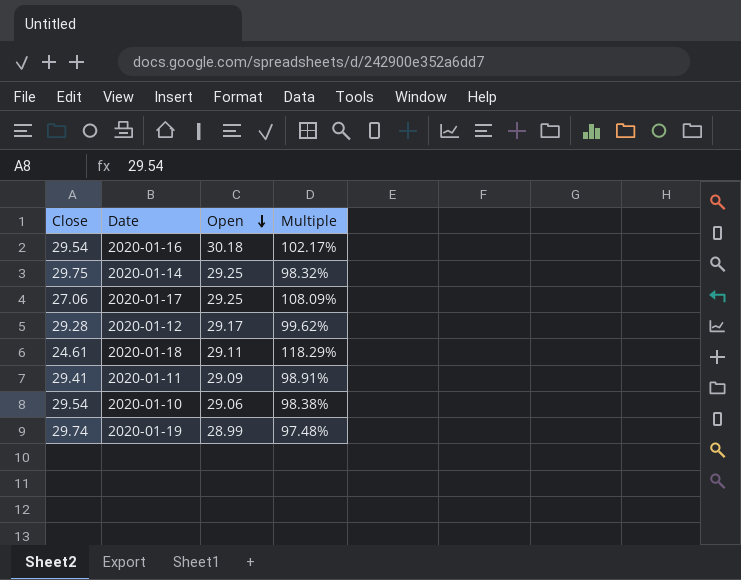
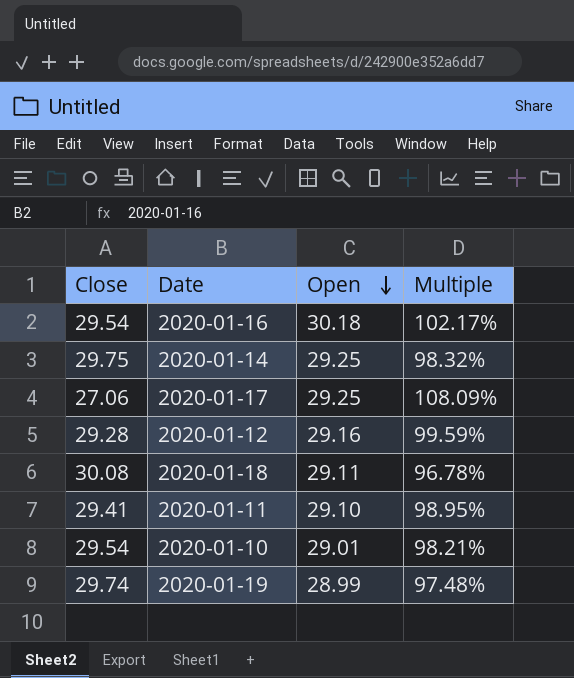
2020-01-12 | Open: 29.17 -> 29.16
2020-01-12 | Multiple: 99.62% -> 99.59%
2020-01-18 | Close: 24.61 -> 30.08
2020-01-18 | Multiple: 118.29% -> 96.78%
2020-01-11 | Open: 29.09 -> 29.10
2020-01-11 | Multiple: 98.91% -> 98.95%
2020-01-10 | Open: 29.06 -> 29.01
2020-01-10 | Multiple: 98.38% -> 98.21%

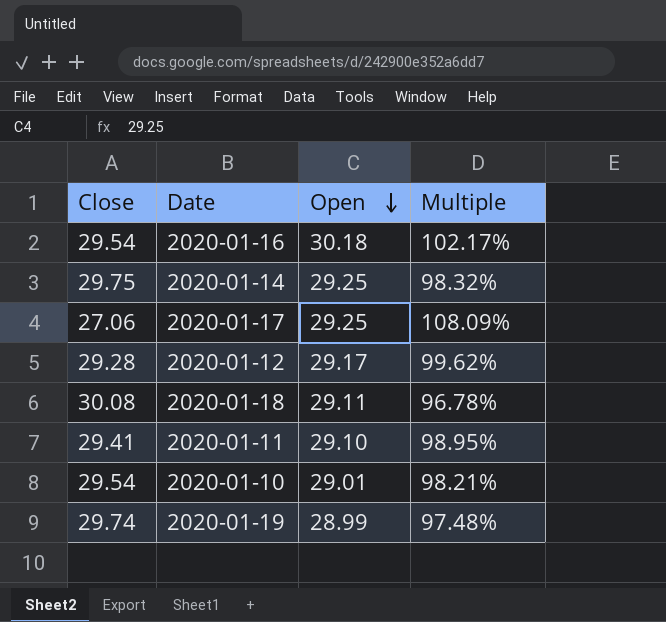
2020-01-12 | Open: 29.16 -> 29.17
2020-01-12 | Multiple: 99.59% -> 99.62%

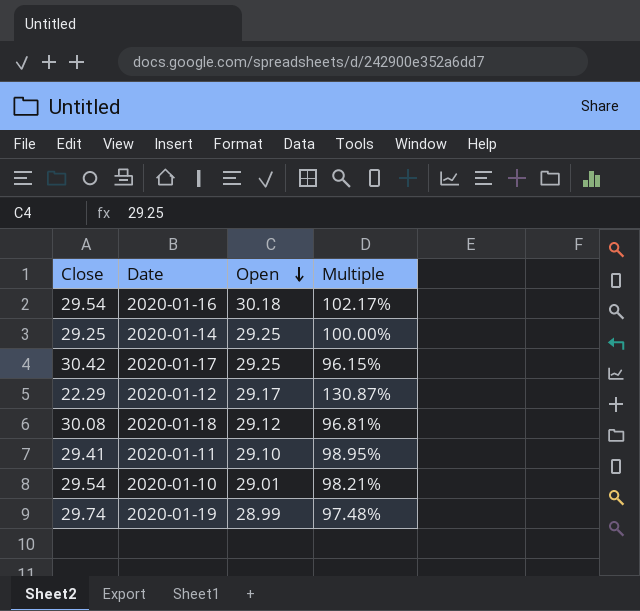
2020-01-14 | Close: 29.75 -> 29.25
2020-01-14 | Multiple: 98.32% -> 100.00%
2020-01-17 | Close: 27.06 -> 30.42
2020-01-17 | Multiple: 108.09% -> 96.15%
2020-01-12 | Close: 29.28 -> 22.29
2020-01-12 | Multiple: 99.62% -> 130.87%
2020-01-18 | Open: 29.11 -> 29.12
2020-01-18 | Multiple: 96.78% -> 96.81%

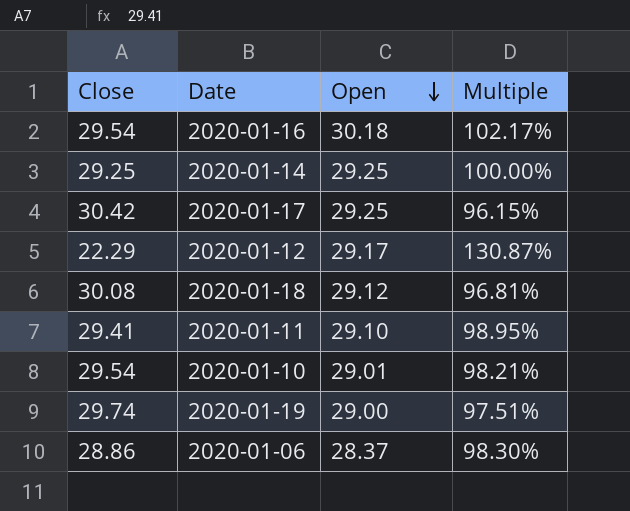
2020-01-19 | Open: 28.99 -> 29.00
2020-01-19 | Multiple: 97.48% -> 97.51%
row 2020-01-06: none -> 28.86 | 28.37 | 98.30%

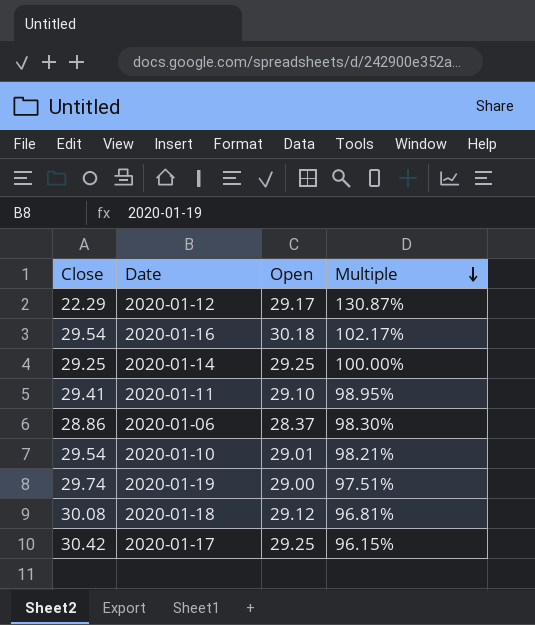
row order: Open descending -> Multiple descending

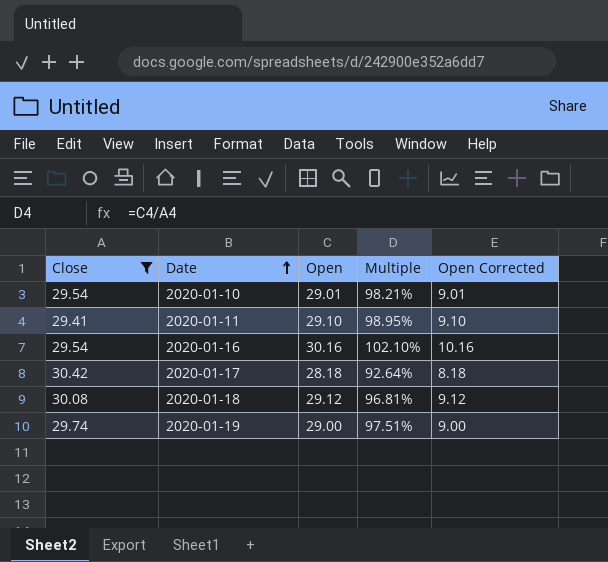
filter: none -> Close >= 29.41
row order: Multiple descending -> Date ascending
column Open Corrected | formula: none -> [Open] - 20
2020-01-16 | Open: 30.18 -> 30.16
2020-01-16 | Multiple: 102.17% -> 102.10%
2020-01-17 | Open: 29.25 -> 28.18
2020-01-17 | Multiple: 96.15% -> 92.64%

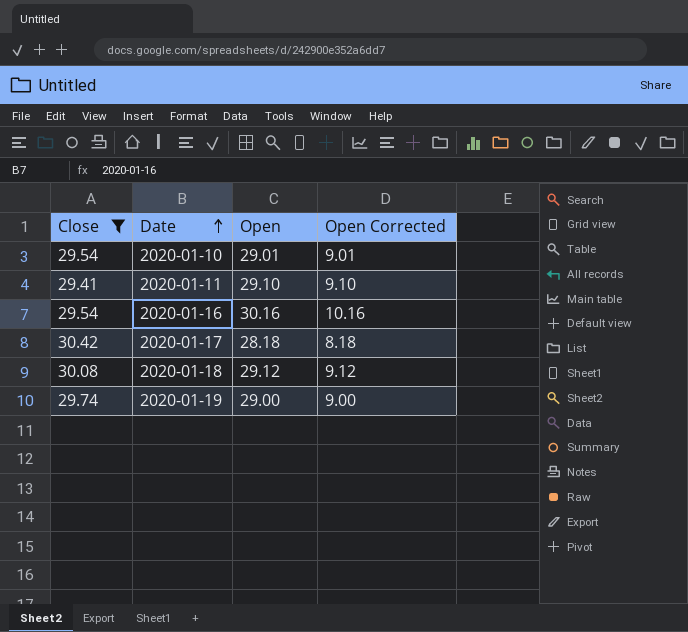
column Multiple | formula: [Open] / [Close] -> none

